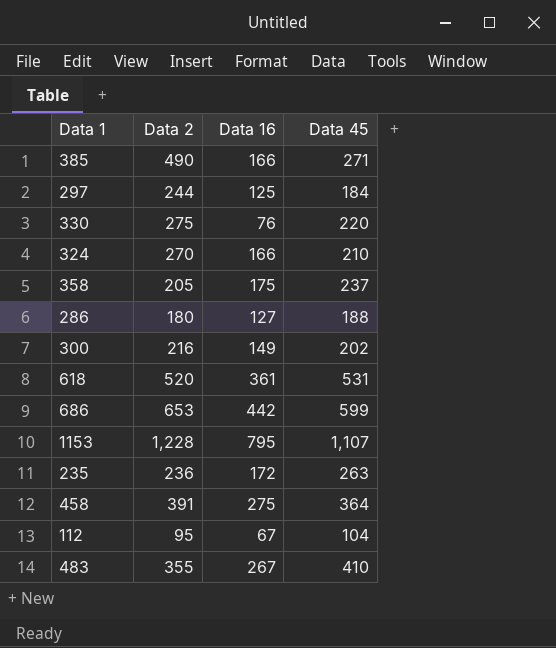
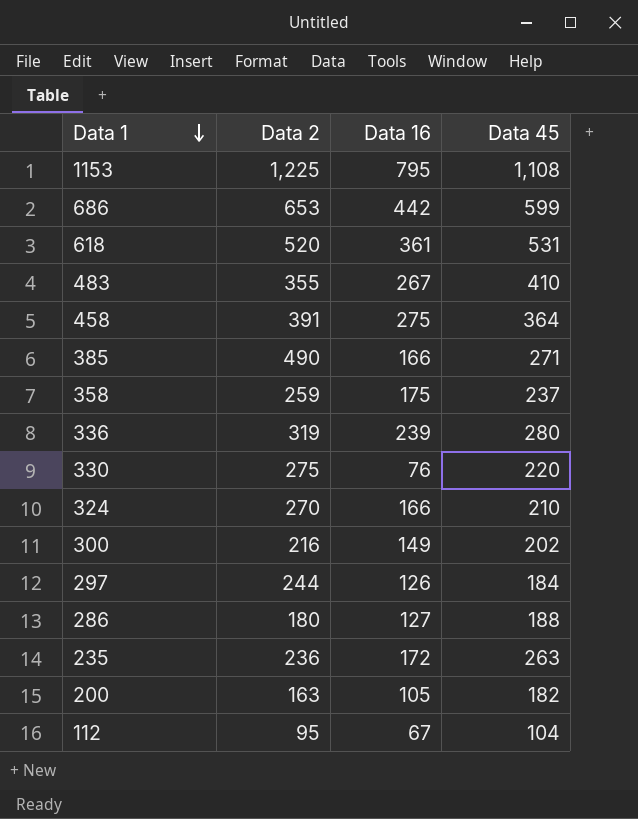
row order: none -> Data 1 descending
1153 | Data 2: 1,228 -> 1,225
1153 | Data 45: 1,107 -> 1,108
358 | Data 2: 205 -> 259
row 336: none -> 319 | 239 | 280
297 | Data 16: 125 -> 126
row 200: none -> 163 | 105 | 182

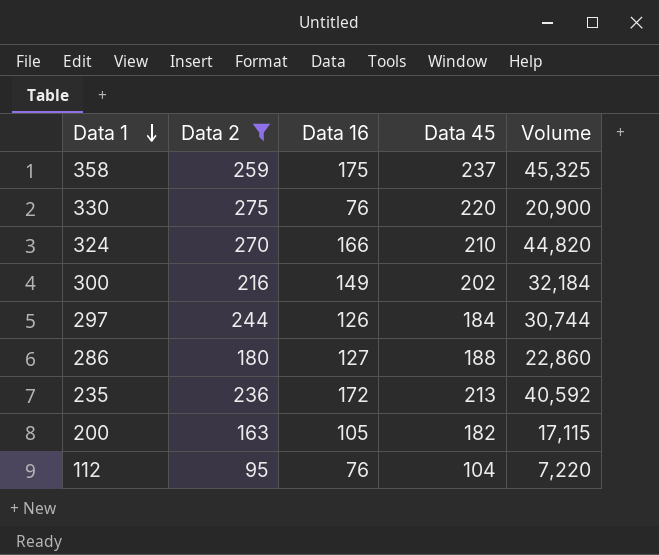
filter: none -> Data 2 <= 275
column Volume | formula: none -> [Data 2] * [Data 16]
235 | Data 45: 263 -> 213
112 | Data 16: 67 -> 76

